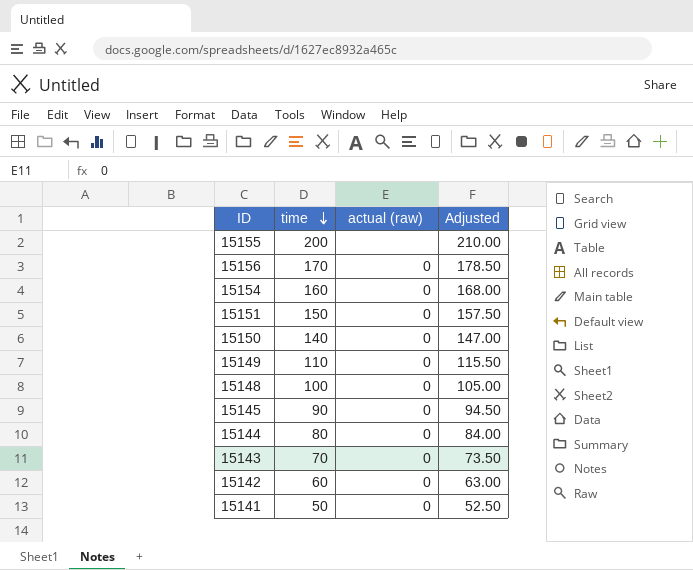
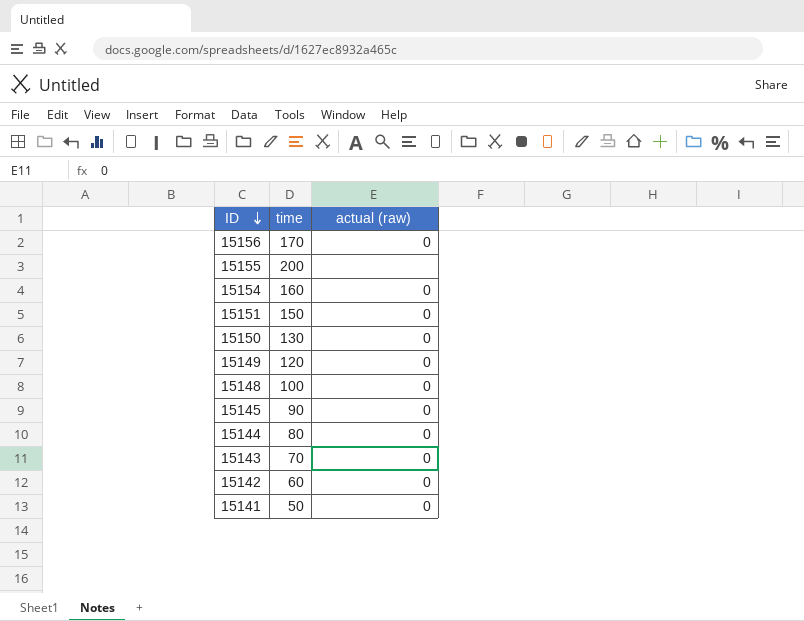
row order: time descending -> ID descending
column Adjusted | formula: [time] * 1.05 -> none
15150 | time: 140 -> 130
15149 | time: 110 -> 120

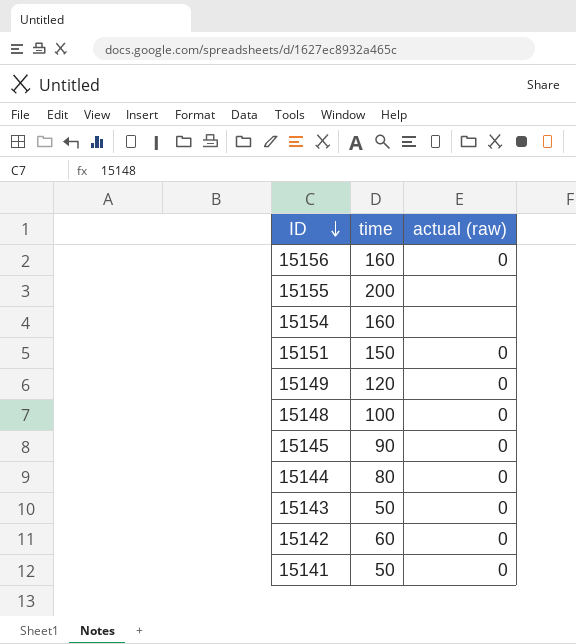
row 15150: 130 | 0 -> none
15156 | time: 170 -> 160
15154 | actual (raw): 0 -> none
15143 | time: 70 -> 50

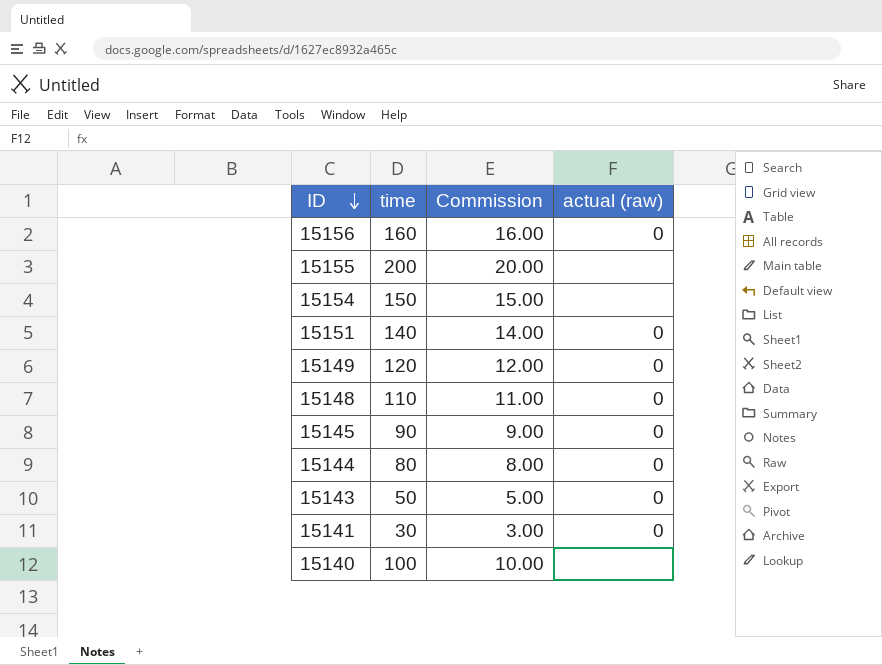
column Commission | formula: none -> [time] * 0.1
row 15142: 60 | 0 -> none
15154 | time: 160 -> 150
15151 | time: 150 -> 140
15148 | time: 100 -> 110
15141 | time: 50 -> 30
row 15140: none -> 100 | 10.00 | none

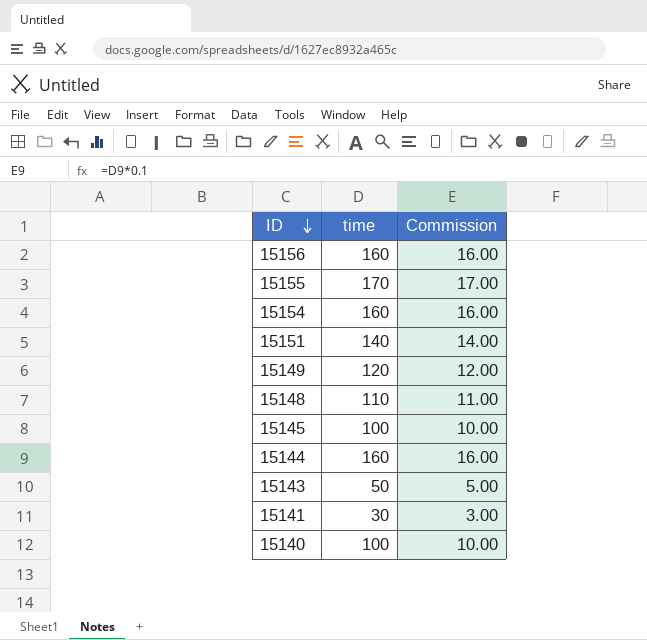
column actual (raw) | position: 4 -> none
15155 | time: 200 -> 170
15155 | Commission: 20.00 -> 17.00
15154 | time: 150 -> 160
15154 | Commission: 15.00 -> 16.00
15145 | time: 90 -> 100
15145 | Commission: 9.00 -> 10.00
15144 | time: 80 -> 160
15144 | Commission: 8.00 -> 16.00

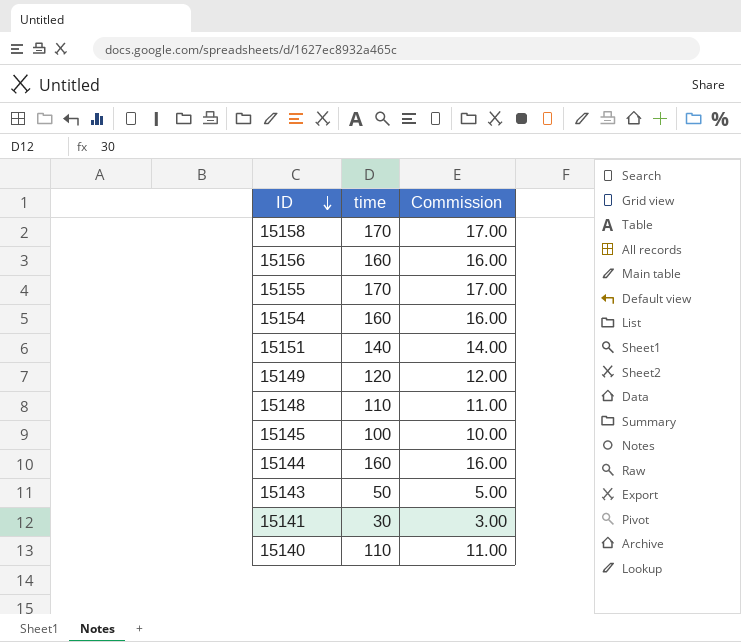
row 15158: none -> 170 | 17.00
15140 | time: 100 -> 110
15140 | Commission: 10.00 -> 11.00

